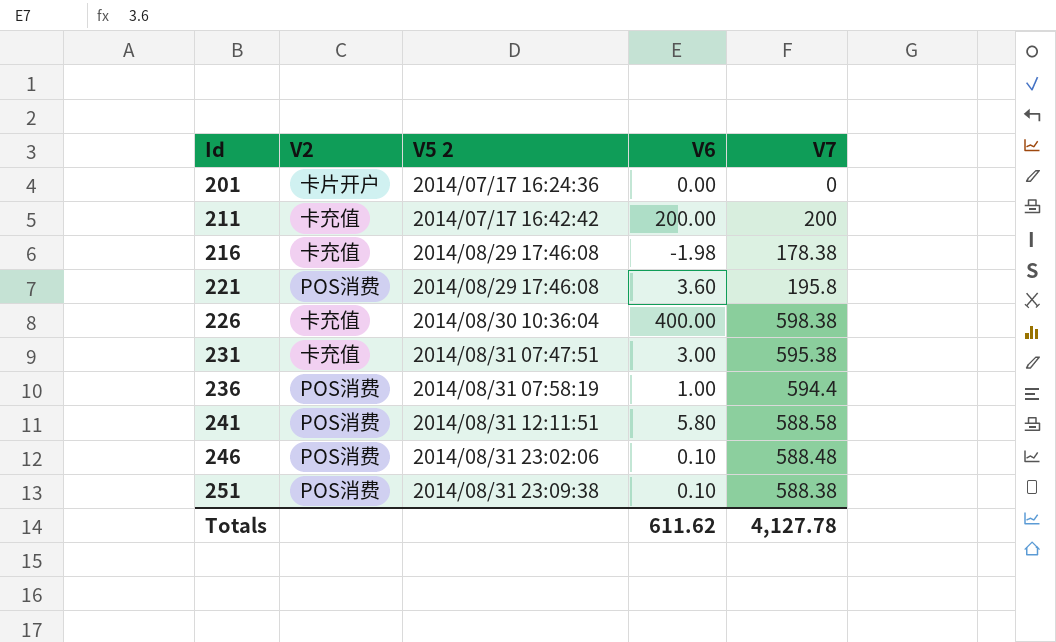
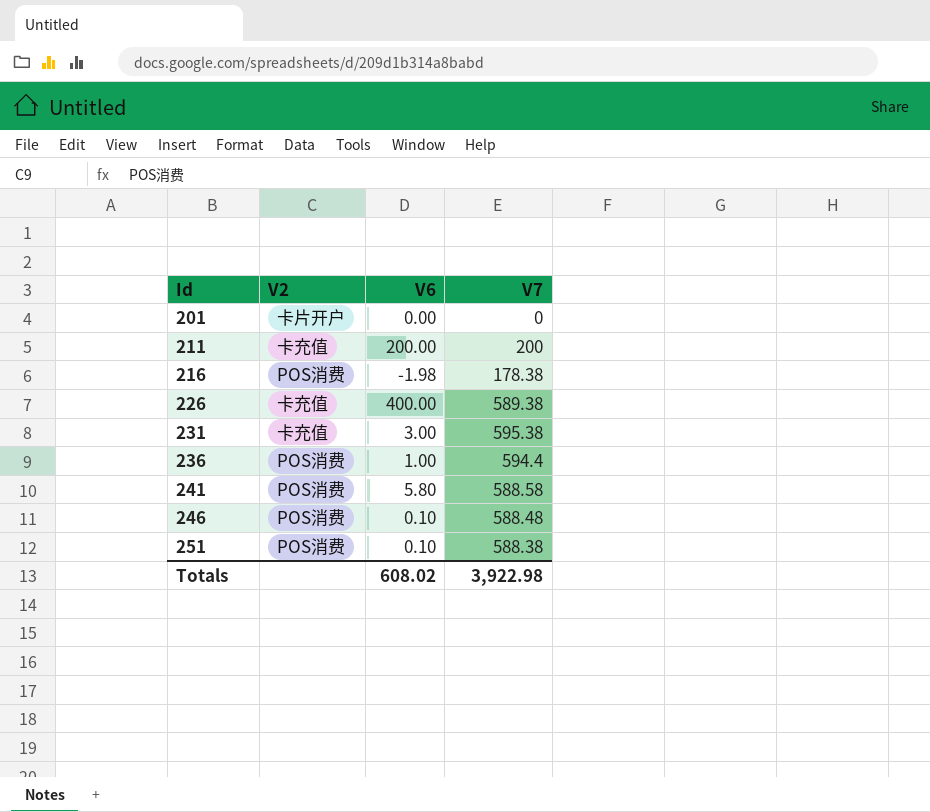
column V5 2 | position: 3 -> none
row 221: POS消费 | 2014/08/29 17:46:08 | 3.60 | 195.8 -> none
216 | V2: 卡充值 -> POS消费
226 | V7: 598.38 -> 589.38
Totals | V6: 611.62 -> 608.02
Totals | V7: 4,127.78 -> 3,922.98

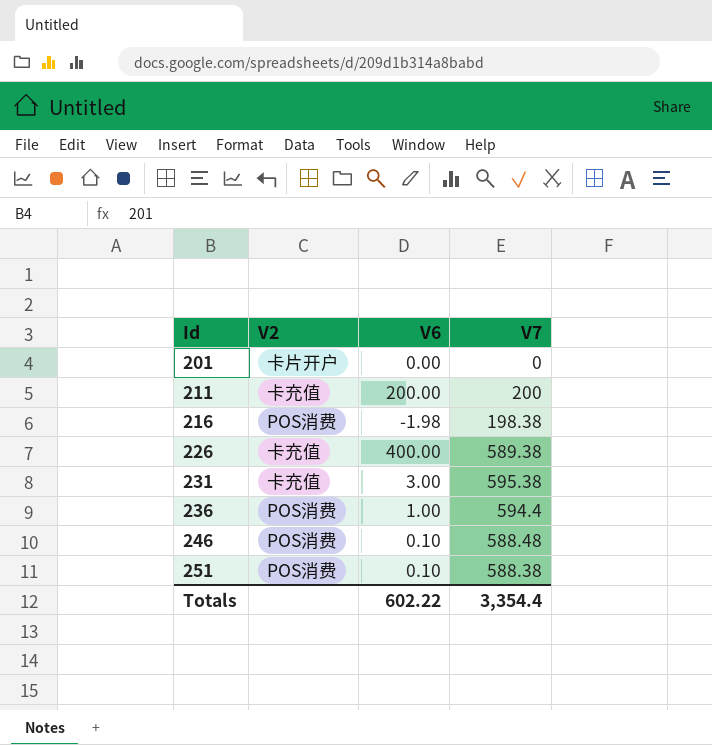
row 241: POS消费 | 5.80 | 588.58 -> none
216 | V7: 178.38 -> 198.38
Totals | V6: 608.02 -> 602.22
Totals | V7: 3,922.98 -> 3,354.4

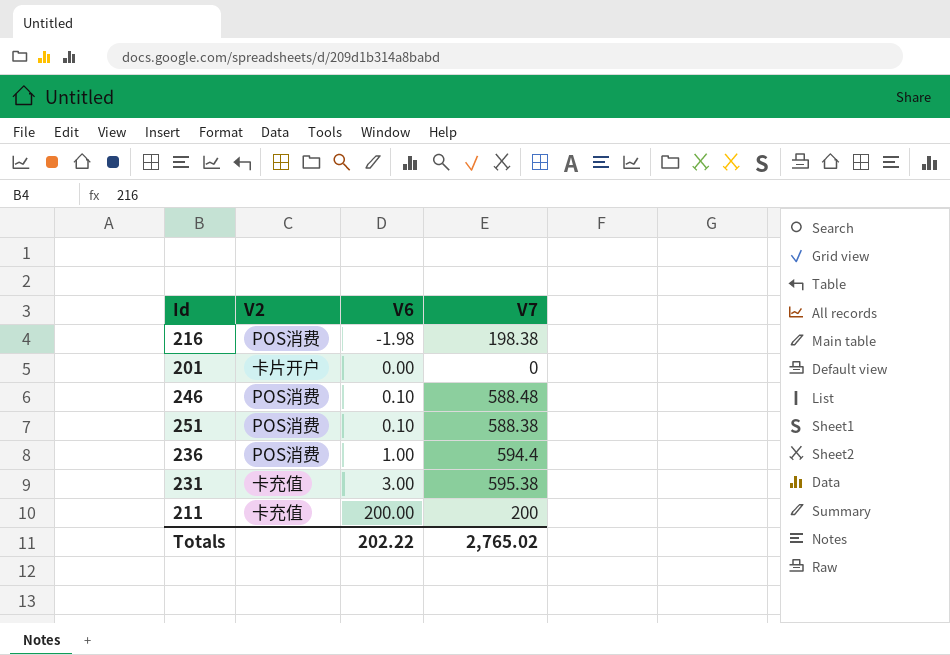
row order: Id ascending -> V6 ascending
row 226: 卡充值 | 400.00 | 589.38 -> none
Totals | V6: 602.22 -> 202.22
Totals | V7: 3,354.4 -> 2,765.02

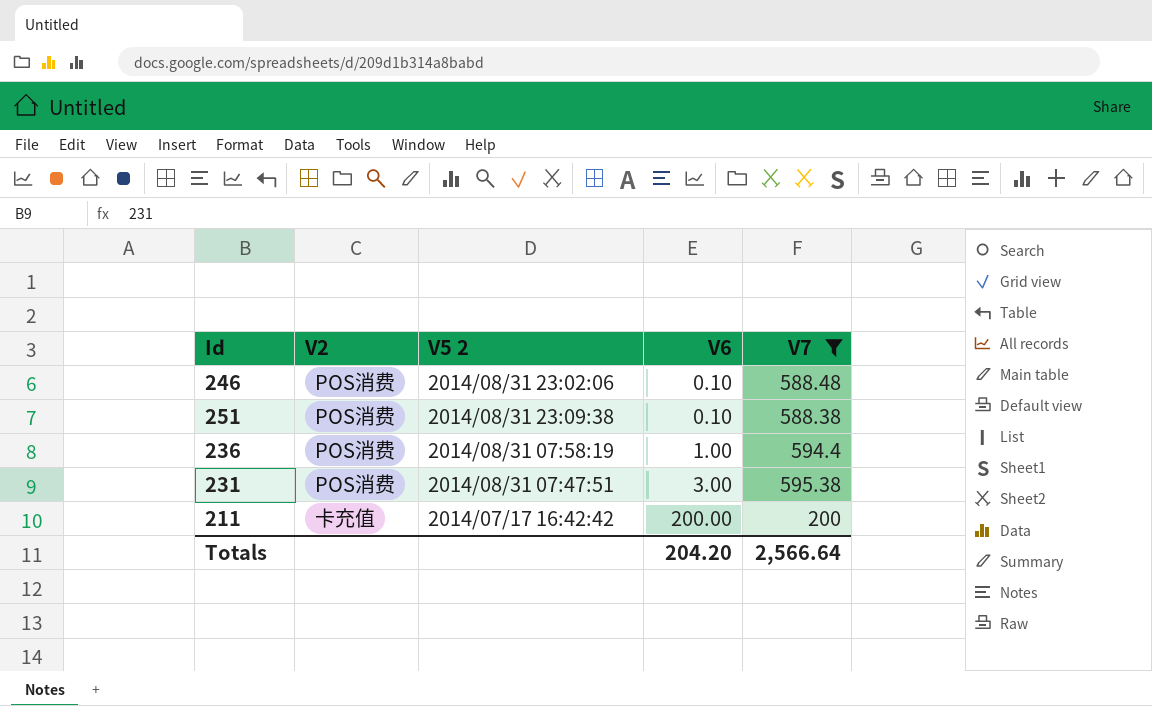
filter: none -> V7 >= 200
column V5 2 | position: none -> 3
231 | V2: 卡充值 -> POS消费
Totals | V6: 202.22 -> 204.20
Totals | V7: 2,765.02 -> 2,566.64

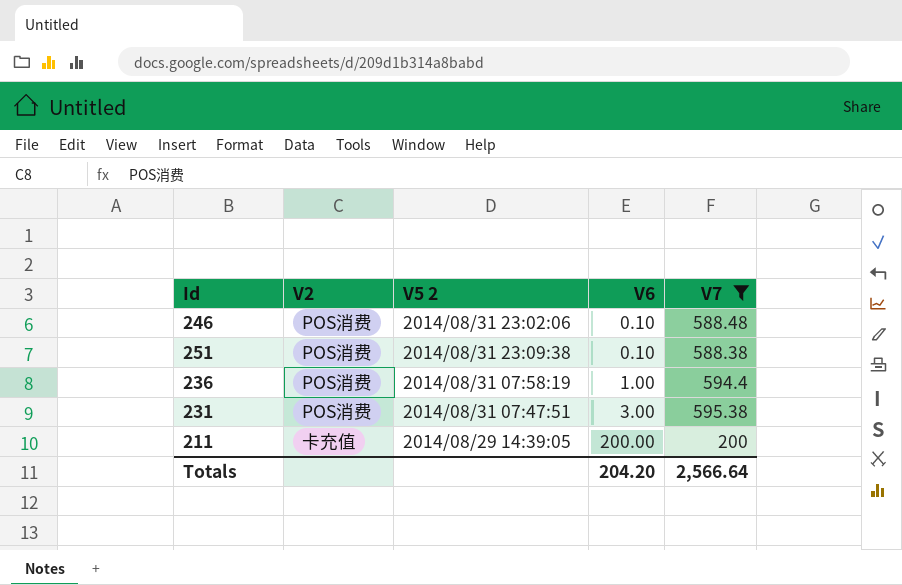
211 | V5 2: 2014/07/17 16:42:42 -> 2014/08/29 14:39:05

